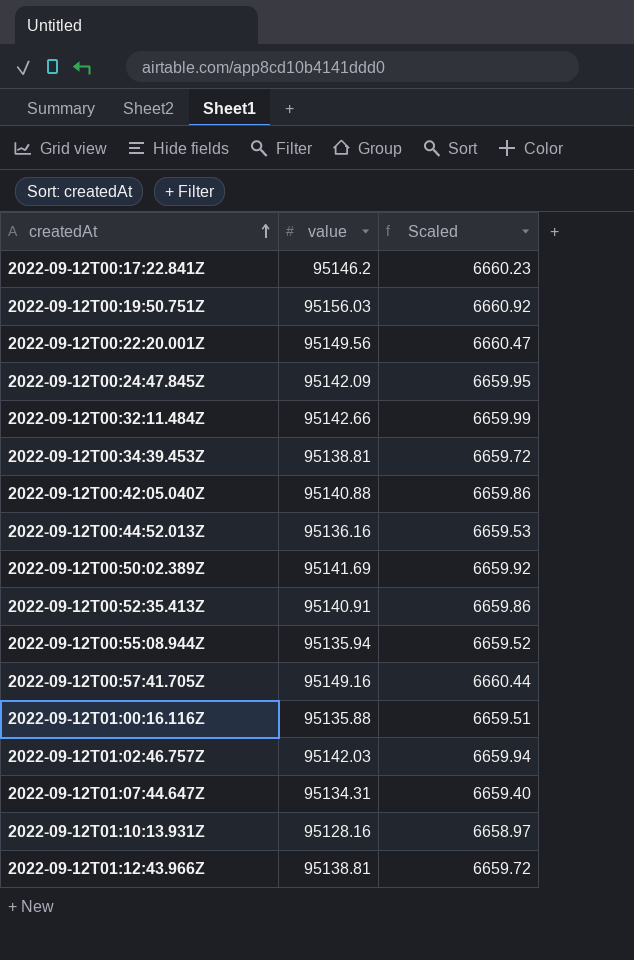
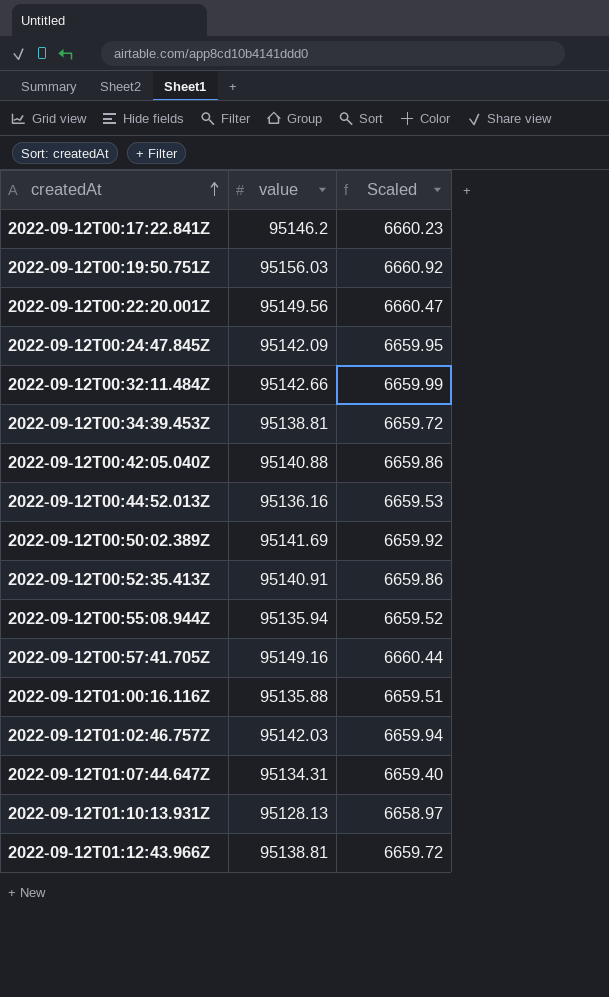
2022-09-12T01:10:13.931Z | value: 95128.16 -> 95128.13

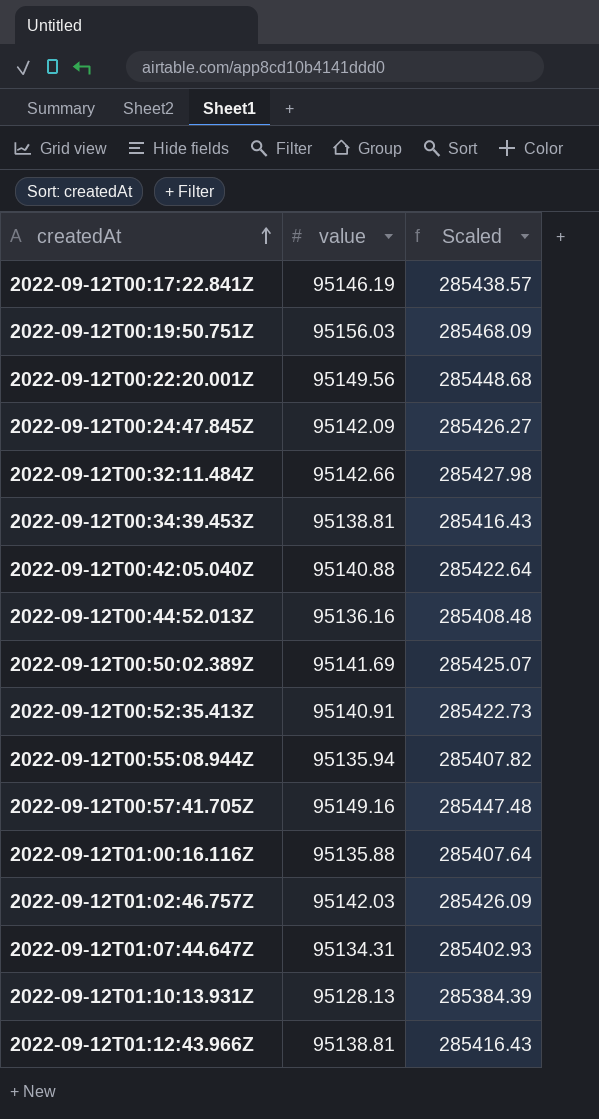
column Scaled | formula: [value] * 0.07 -> [value] * 3
2022-09-12T00:17:22.841Z | value: 95146.2 -> 95146.19

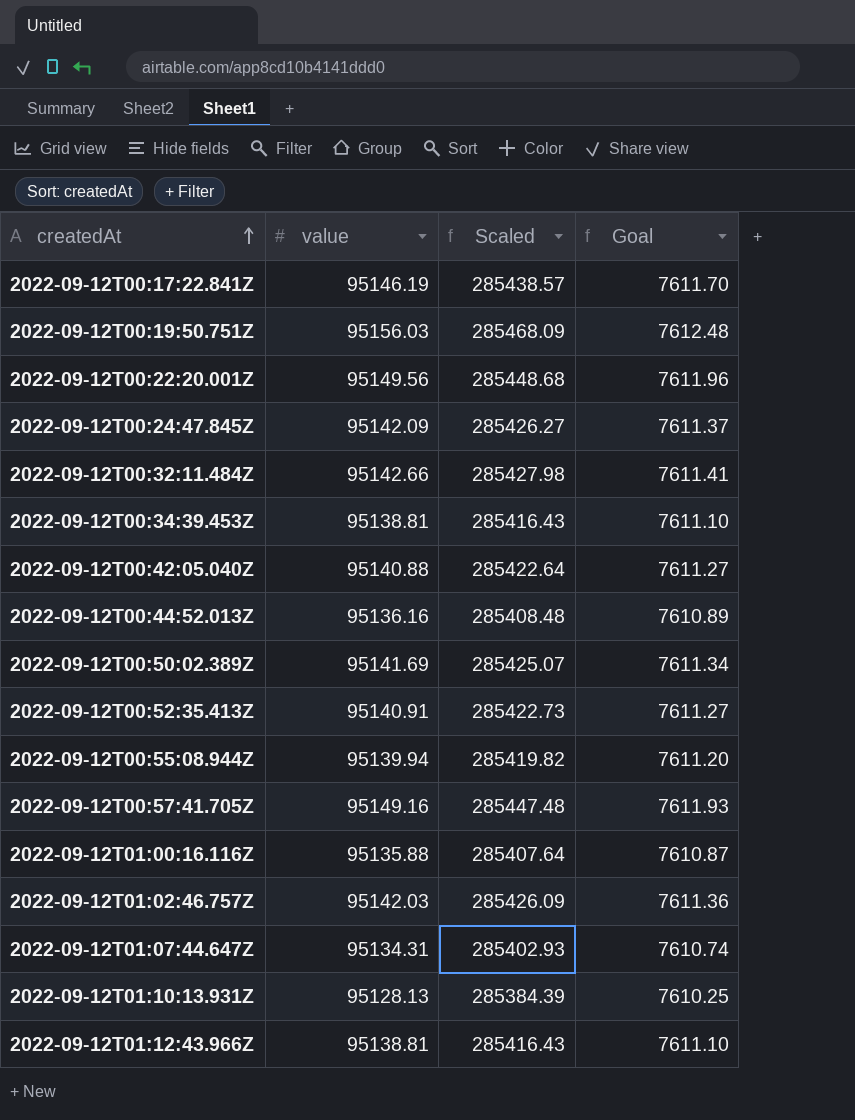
column Goal | formula: none -> [value] * 0.08
2022-09-12T00:55:08.944Z | value: 95135.94 -> 95139.94
2022-09-12T00:55:08.944Z | Scaled: 285407.82 -> 285419.82

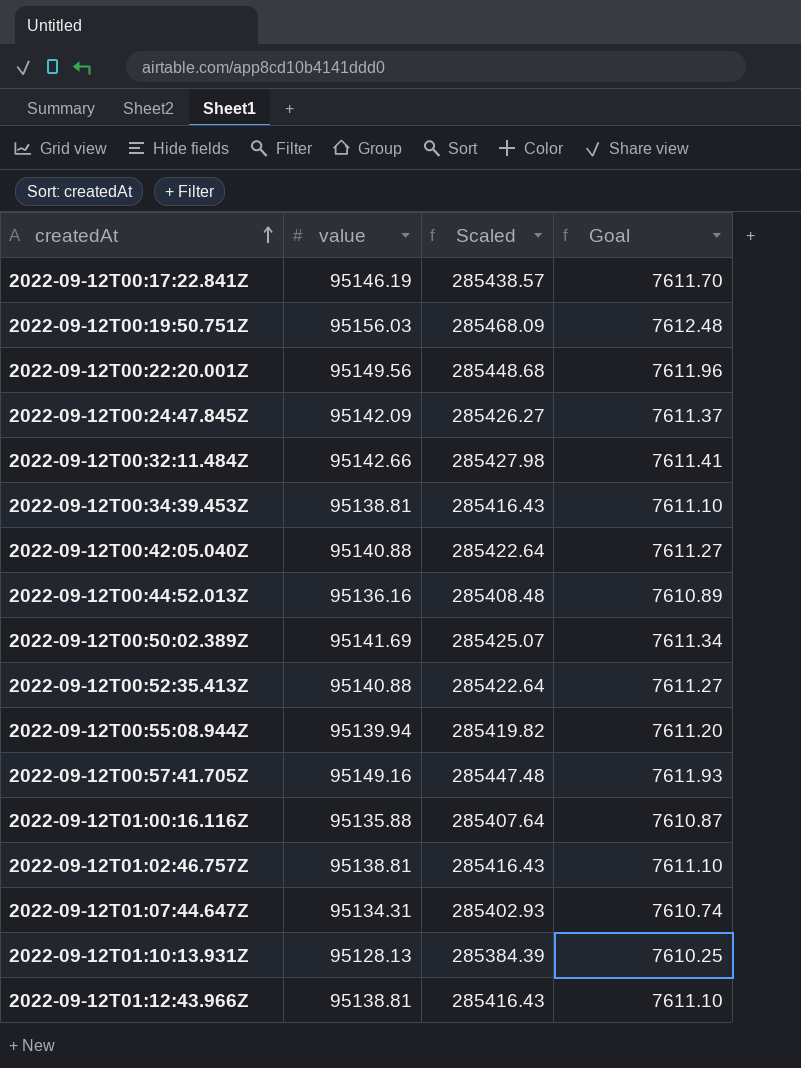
2022-09-12T00:52:35.413Z | value: 95140.91 -> 95140.88
2022-09-12T00:52:35.413Z | Scaled: 285422.73 -> 285422.64
2022-09-12T01:02:46.757Z | value: 95142.03 -> 95138.81
2022-09-12T01:02:46.757Z | Scaled: 285426.09 -> 285416.43
2022-09-12T01:02:46.757Z | Goal: 7611.36 -> 7611.10

